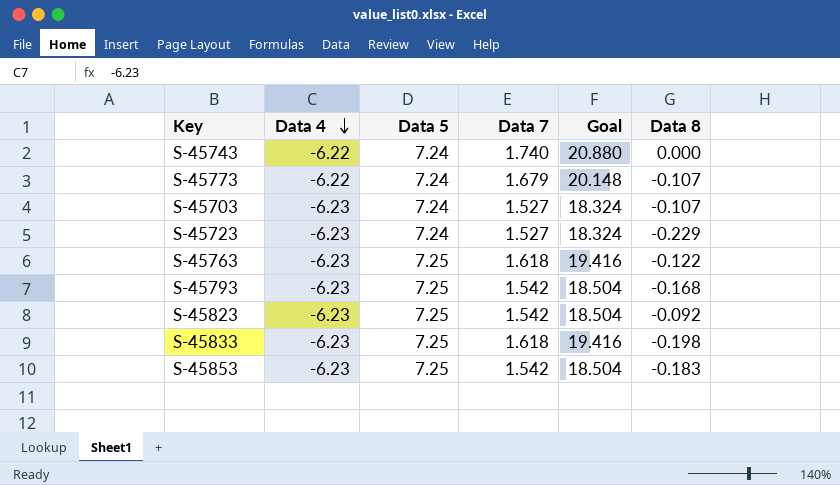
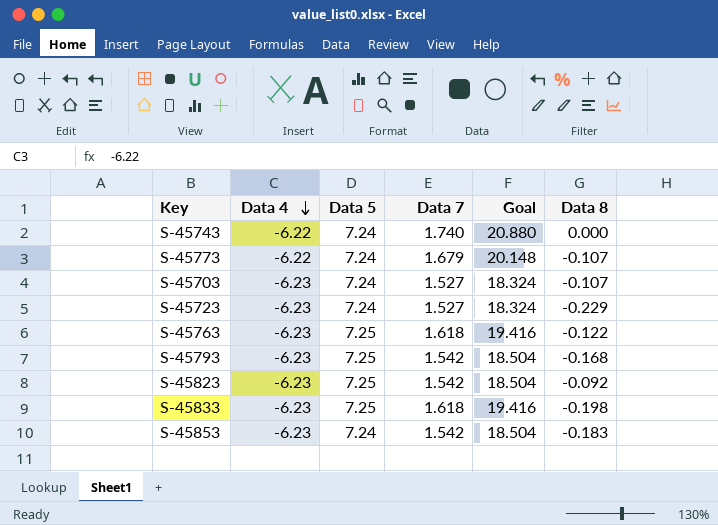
S-45853 | Data 5: 7.25 -> 7.24

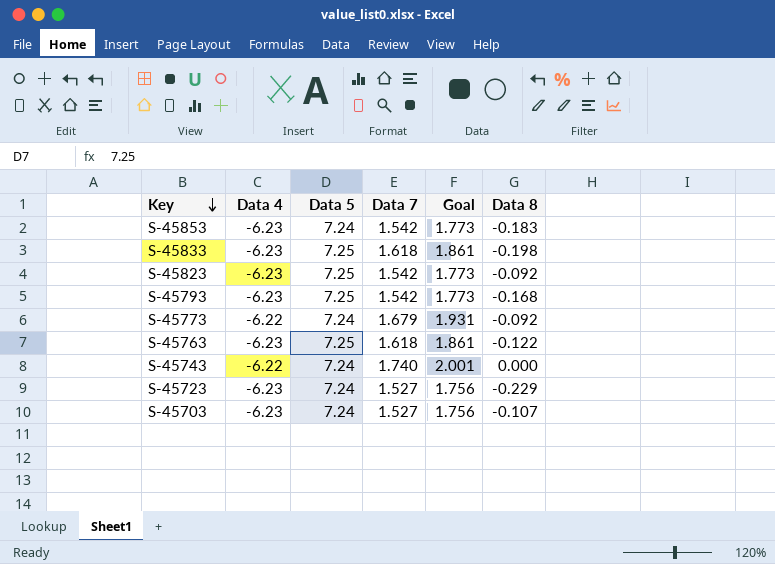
row order: Data 4 descending -> Key descending
column Goal | formula: [Data 7] * 12 -> [Data 7] * 1.15
S-45773 | Data 8: -0.107 -> -0.092

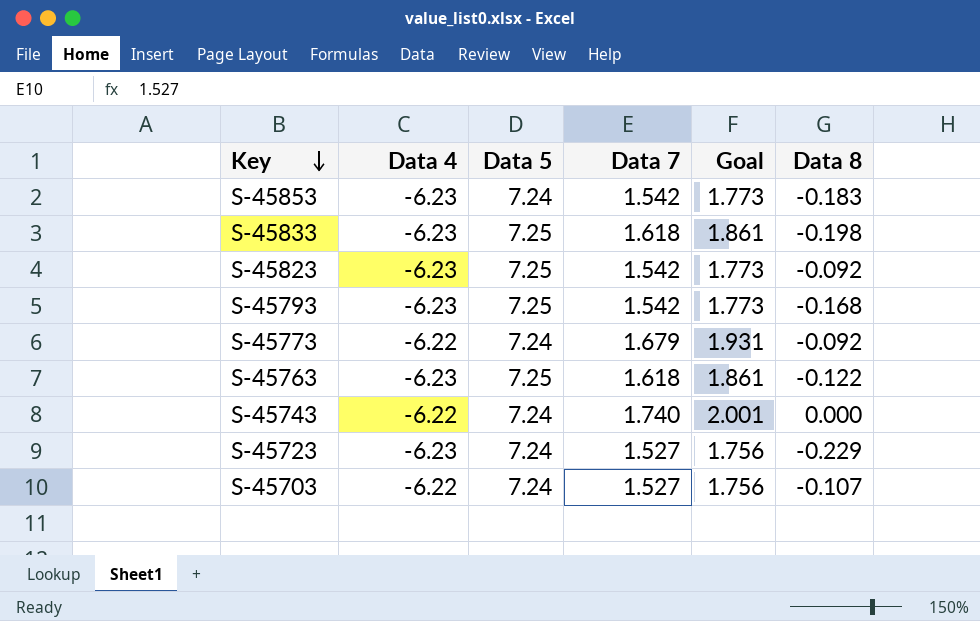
S-45703 | Data 4: -6.23 -> -6.22

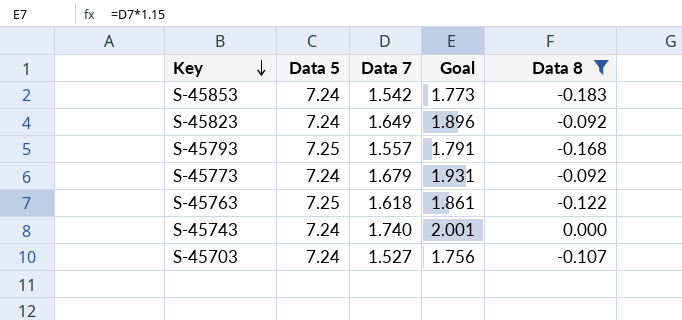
filter: none -> Data 8 >= -0.183
column Data 4 | position: 2 -> none
S-45823 | Data 5: 7.25 -> 7.24
S-45823 | Data 7: 1.542 -> 1.649
S-45823 | Goal: 1.773 -> 1.896
S-45793 | Data 7: 1.542 -> 1.557
S-45793 | Goal: 1.773 -> 1.791

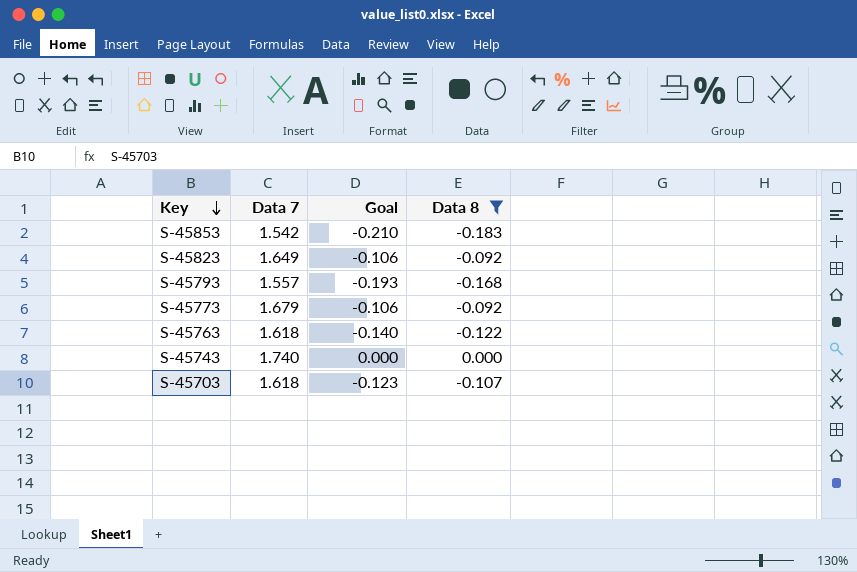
column Data 5 | position: 2 -> none
column Goal | formula: [Data 7] * 1.15 -> [Data 8] * 1.15
S-45703 | Data 7: 1.527 -> 1.618

